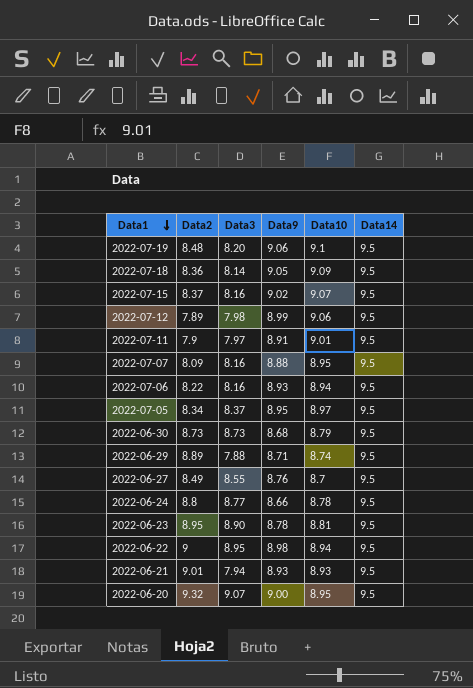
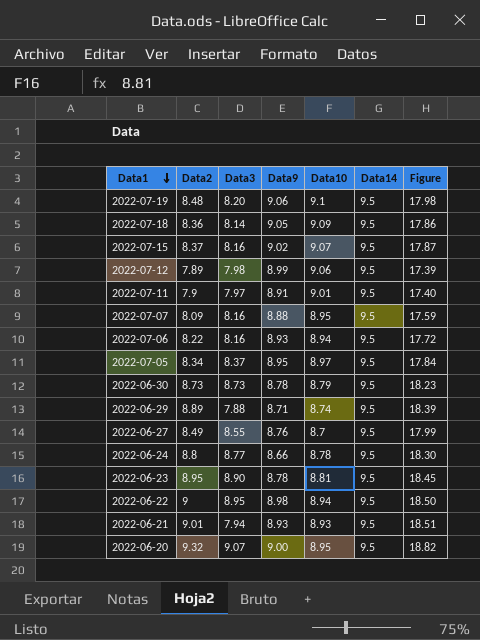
column Figure | formula: none -> [Data2] + [Data14]
2022-06-30 | Data9: 8.68 -> 8.78

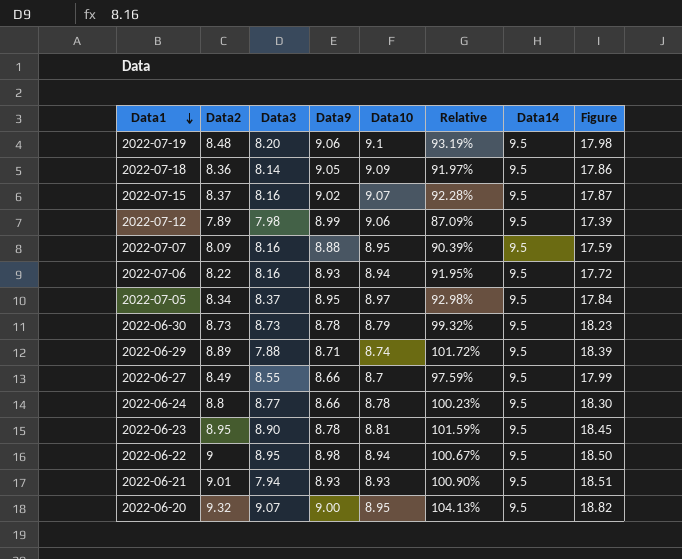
column Relative | formula: none -> [Data2] / [Data10]
row 2022-07-11: 7.9 | 7.97 | 8.91 | 9.01 | 9.5 | 17.40 -> none
2022-06-27 | Data9: 8.76 -> 8.66

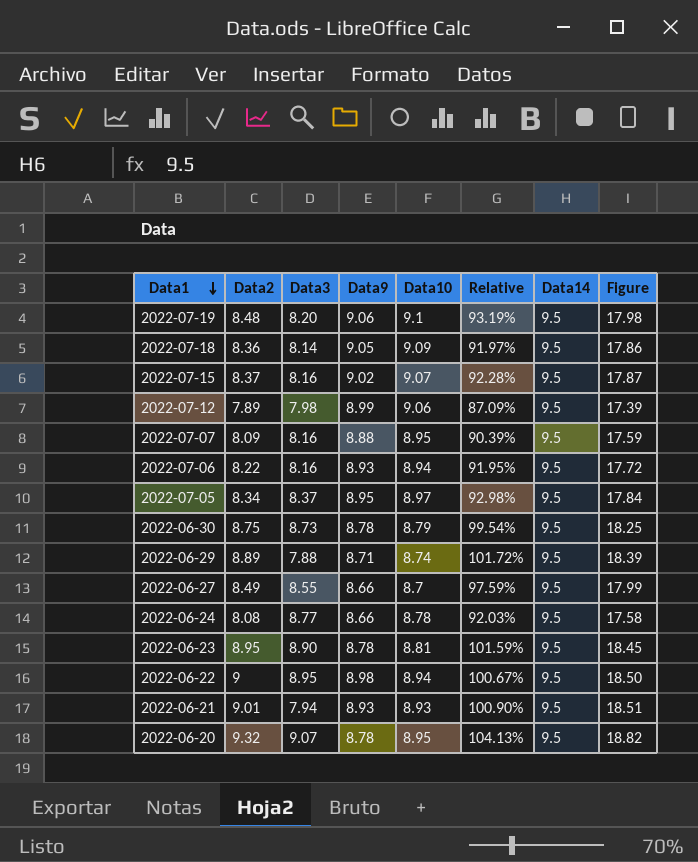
2022-06-30 | Data2: 8.73 -> 8.75
2022-06-30 | Relative: 99.32% -> 99.54%
2022-06-30 | Figure: 18.23 -> 18.25
2022-06-24 | Data2: 8.8 -> 8.08
2022-06-24 | Relative: 100.23% -> 92.03%
2022-06-24 | Figure: 18.30 -> 17.58
2022-06-20 | Data9: 9.00 -> 8.78

